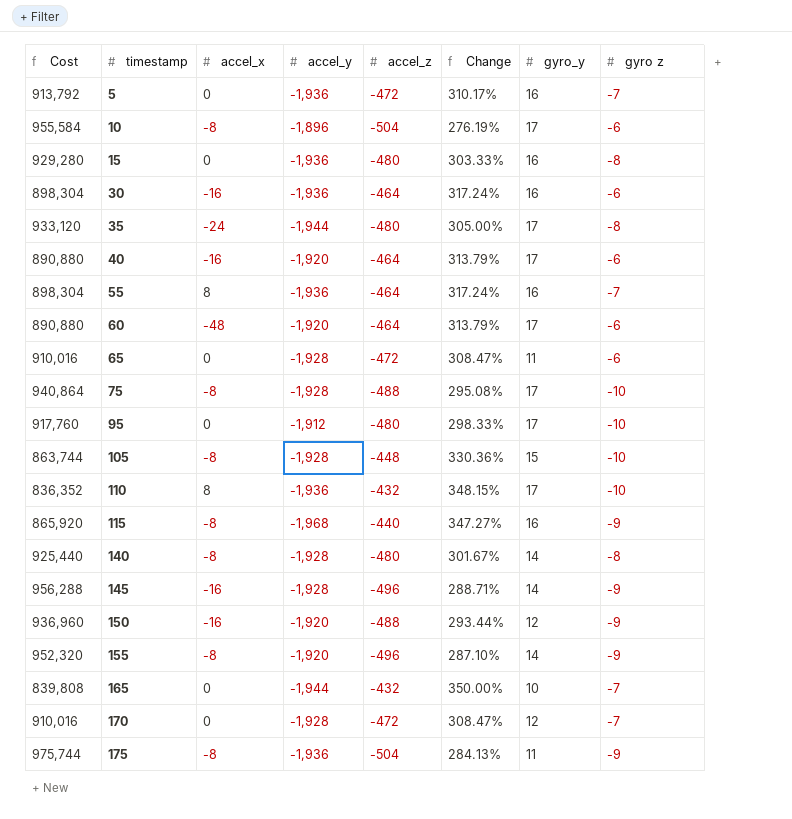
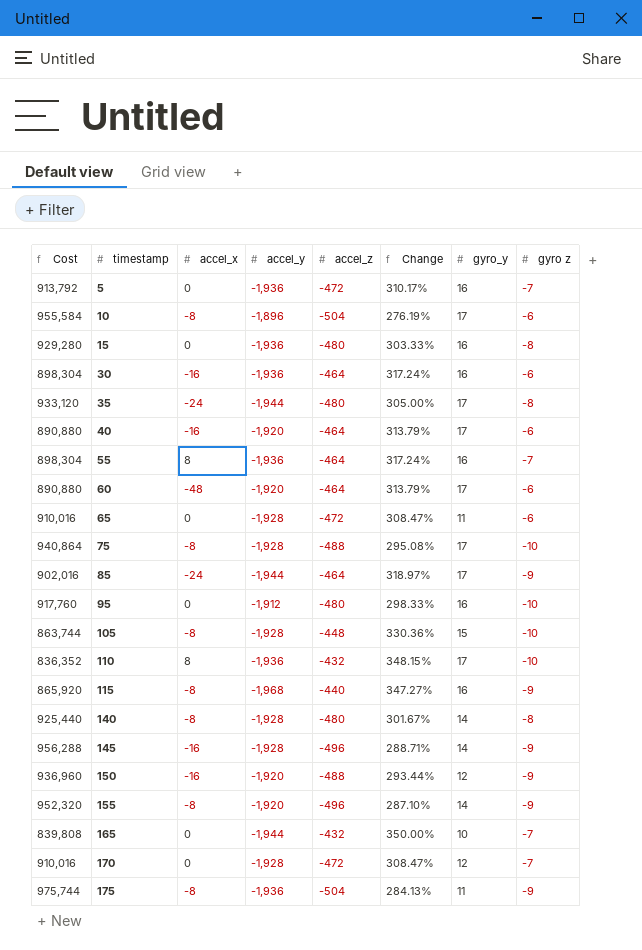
row 85: none -> 902,016 | -24 | -1,944 | -464 | 318.97% | 17 | -9
95 | gyro_y: 17 -> 16

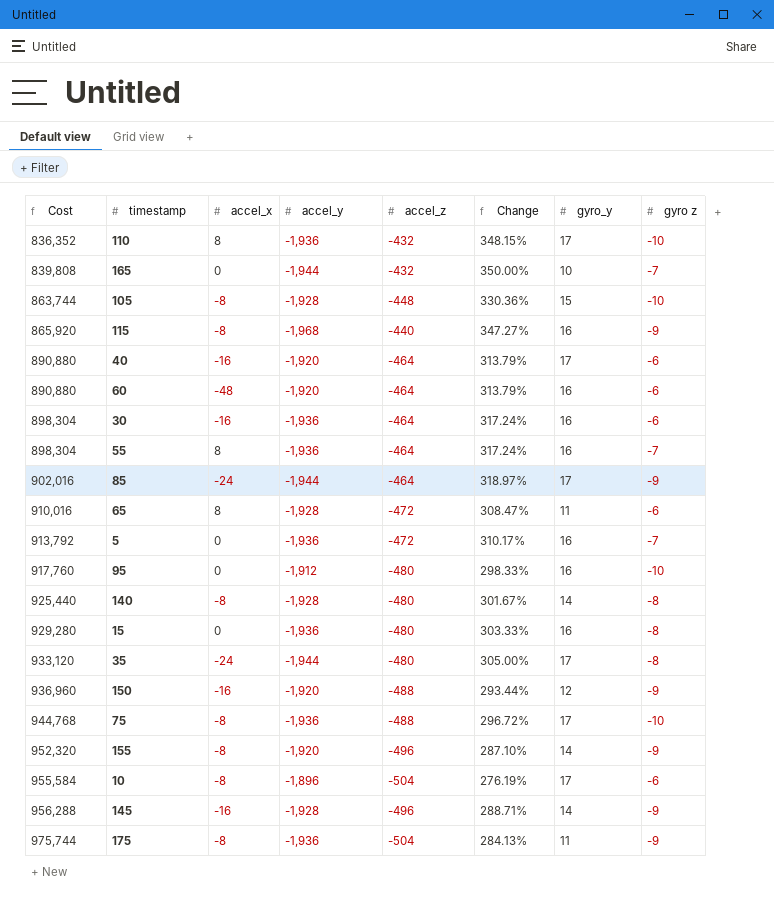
row order: timestamp ascending -> Cost ascending
row 170: 910,016 | 0 | -1,928 | -472 | 308.47% | 12 | -7 -> none
60 | gyro_y: 17 -> 16
65 | accel_x: 0 -> 8
75 | Cost: 940,864 -> 944,768
75 | accel_y: -1,928 -> -1,936
75 | Change: 295.08% -> 296.72%

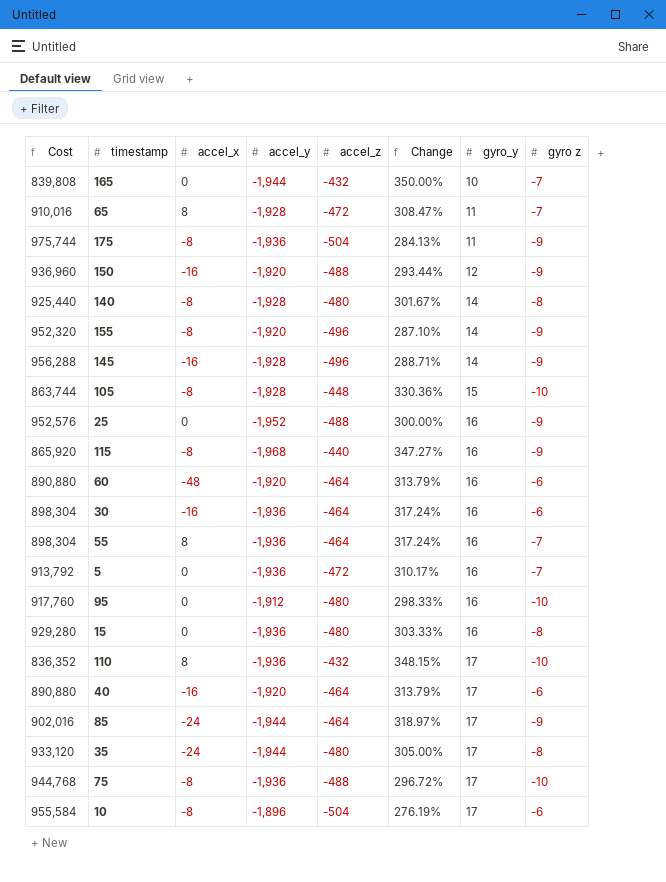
row order: Cost ascending -> gyro_y ascending
65 | gyro z: -6 -> -7
row 25: none -> 952,576 | 0 | -1,952 | -488 | 300.00% | 16 | -9

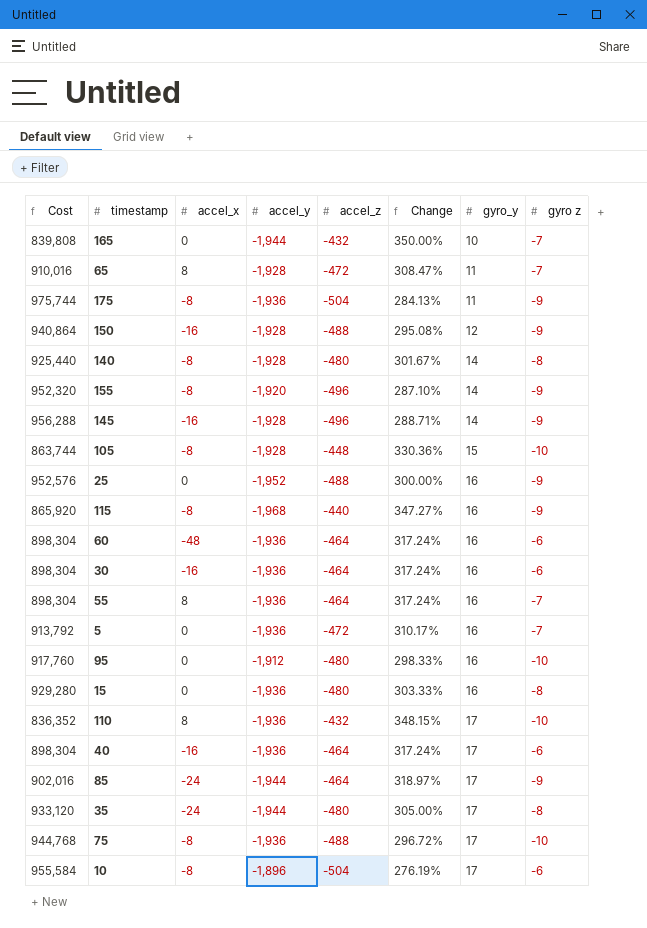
150 | Cost: 936,960 -> 940,864
150 | accel_y: -1,920 -> -1,928
150 | Change: 293.44% -> 295.08%
60 | Cost: 890,880 -> 898,304
60 | accel_y: -1,920 -> -1,936
60 | Change: 313.79% -> 317.24%
40 | Cost: 890,880 -> 898,304
40 | accel_y: -1,920 -> -1,936
40 | Change: 313.79% -> 317.24%

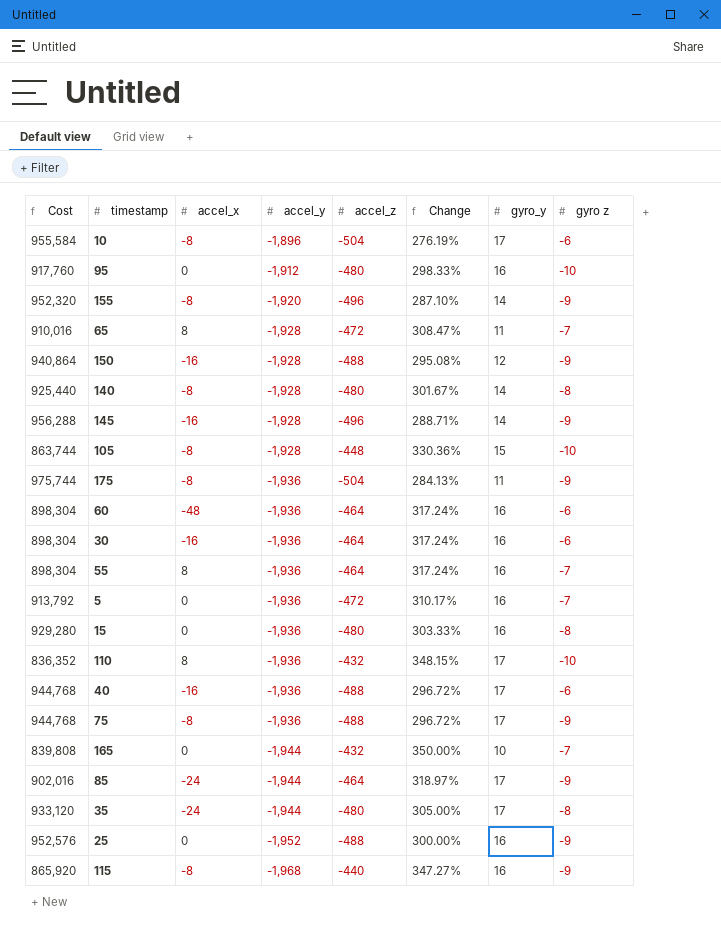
row order: gyro_y ascending -> accel_y descending
40 | Cost: 898,304 -> 944,768
40 | accel_z: -464 -> -488
40 | Change: 317.24% -> 296.72%
75 | gyro z: -10 -> -9

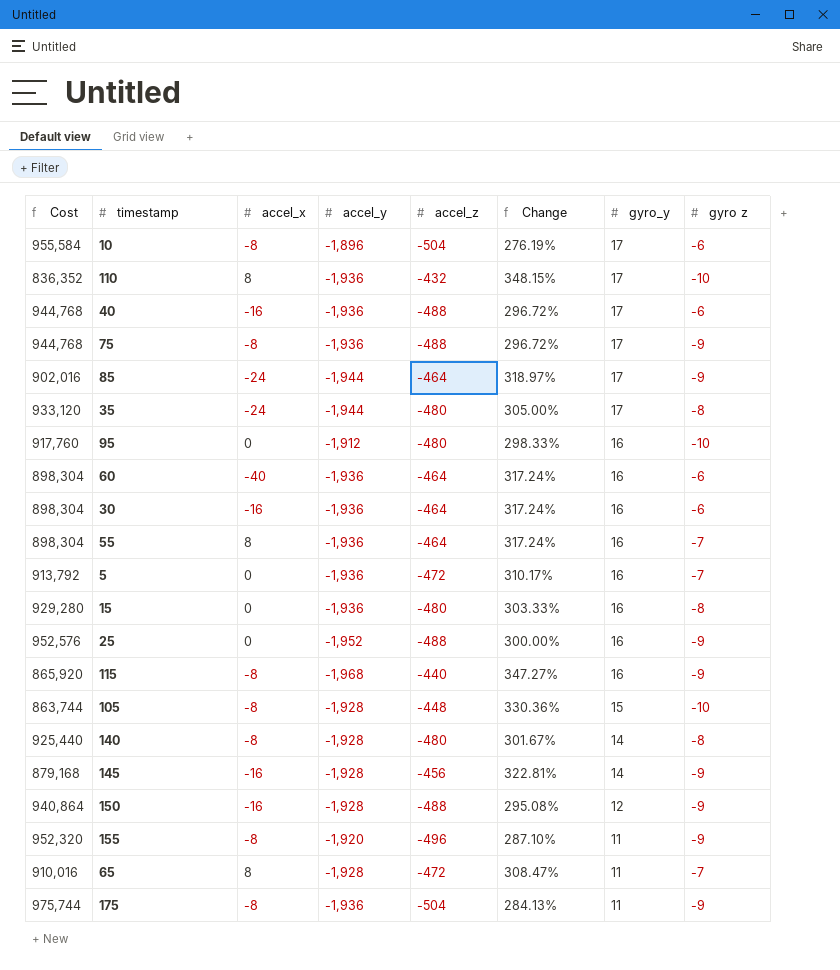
row order: accel_y descending -> gyro_y descending
row 165: 839,808 | 0 | -1,944 | -432 | 350.00% | 10 | -7 -> none
60 | accel_x: -48 -> -40
145 | Cost: 956,288 -> 879,168
145 | accel_z: -496 -> -456
145 | Change: 288.71% -> 322.81%
155 | gyro_y: 14 -> 11

